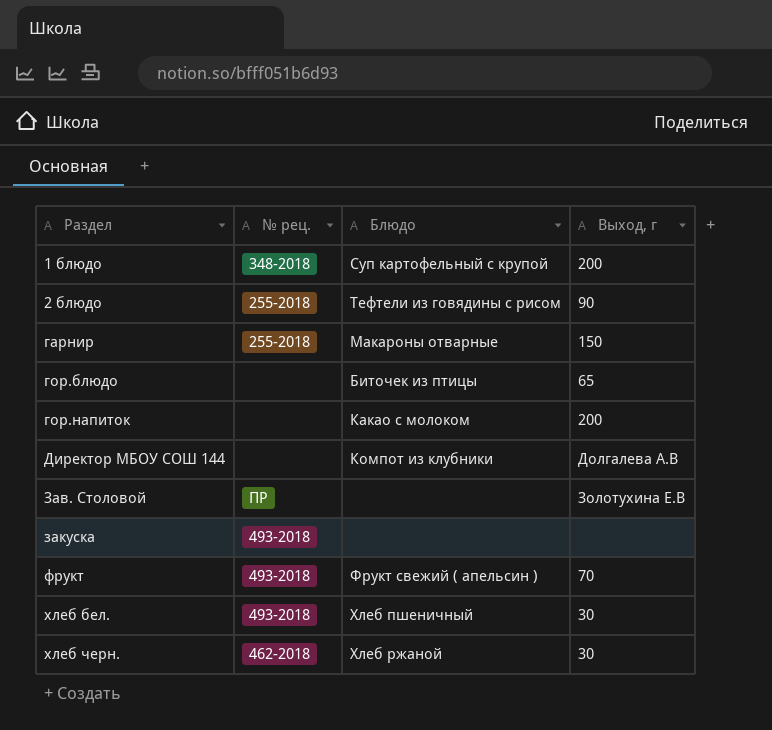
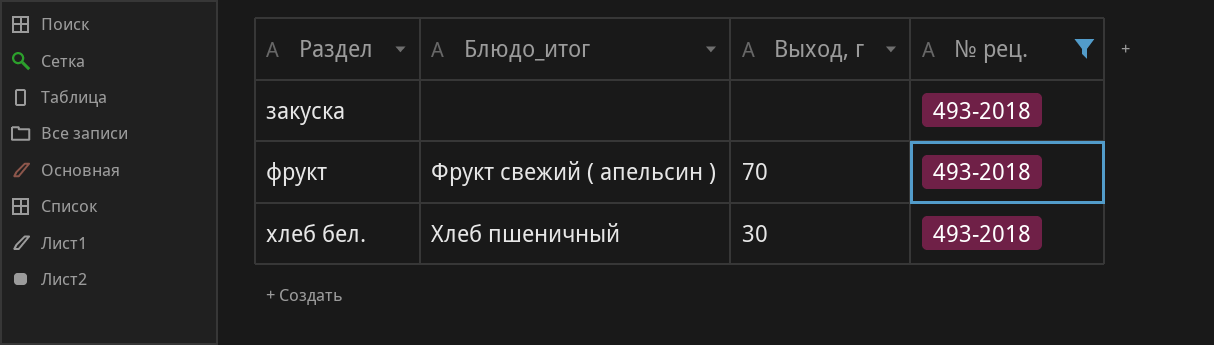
filter: none -> № рец. = 493-2018
column name: Блюдо -> Блюдо_итог
column № рец. | position: 2 -> 4

